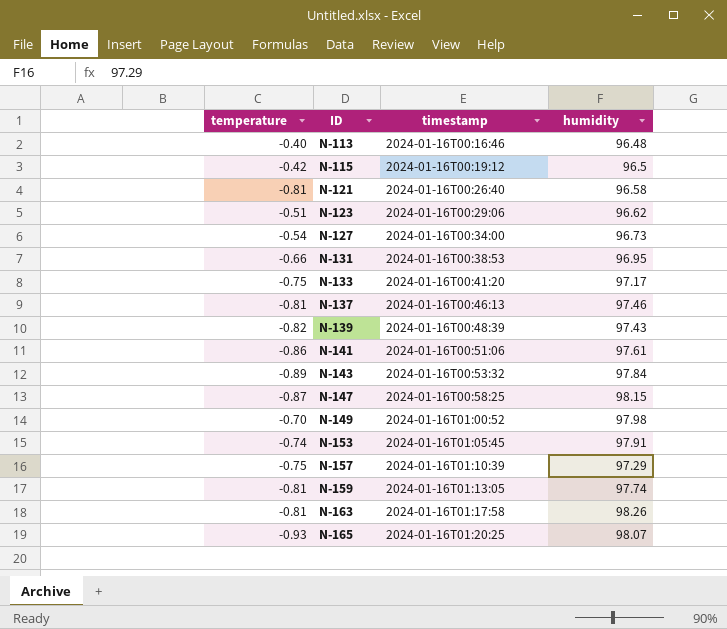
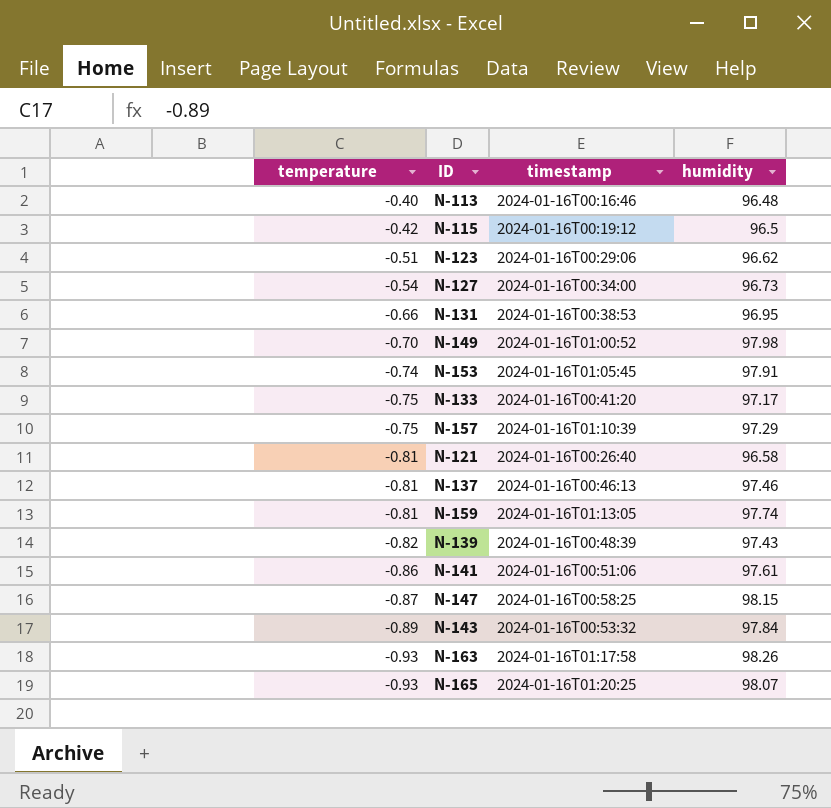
row order: ID ascending -> temperature descending
N-163 | temperature: -0.81 -> -0.93

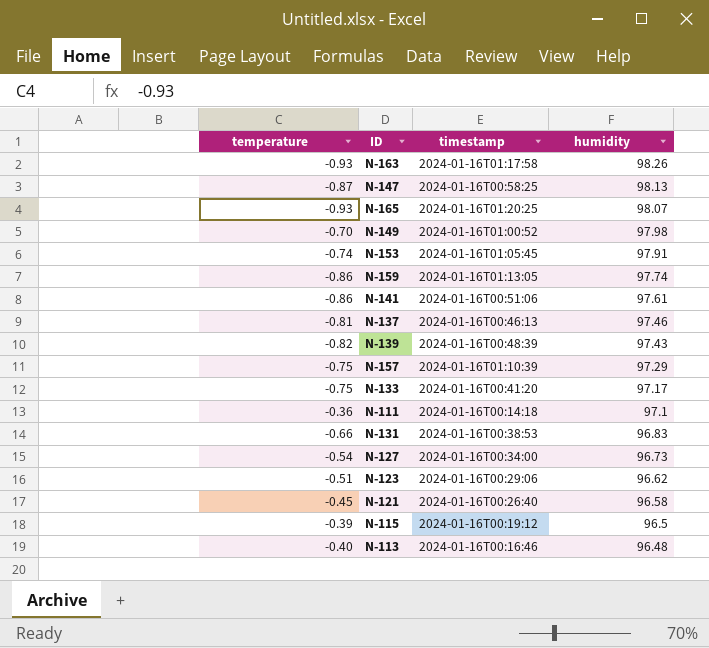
row order: temperature descending -> humidity descending
row N-143: -0.89 | 2024-01-16T00:53:32 | 97.84 -> none
N-147 | humidity: 98.15 -> 98.13
N-159 | temperature: -0.81 -> -0.86
row N-111: none -> -0.36 | 2024-01-16T00:14:18 | 97.1
N-131 | humidity: 96.95 -> 96.83
N-121 | temperature: -0.81 -> -0.45
N-115 | temperature: -0.42 -> -0.39

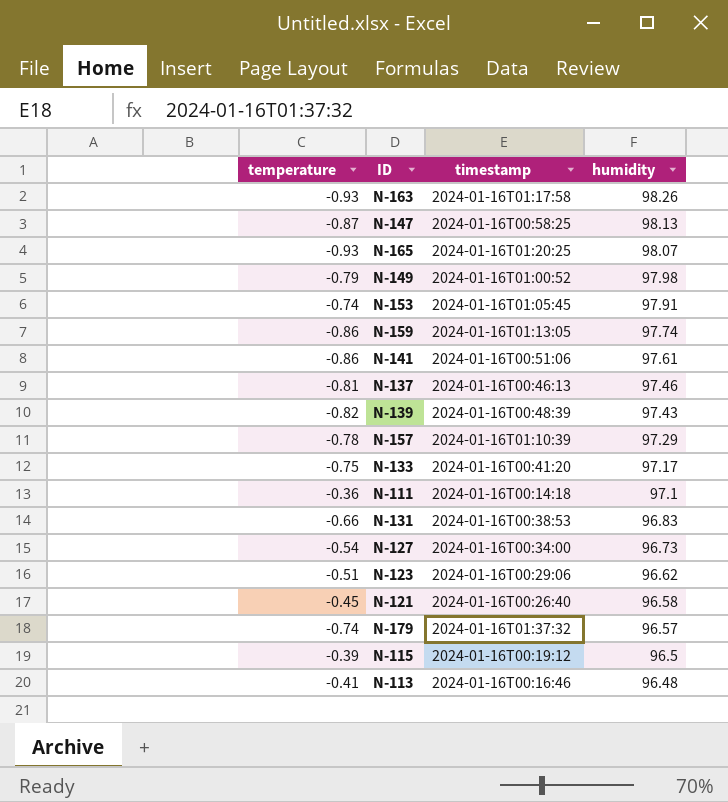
N-149 | temperature: -0.70 -> -0.79
N-157 | temperature: -0.75 -> -0.78
row N-179: none -> -0.74 | 2024-01-16T01:37:32 | 96.57
N-113 | temperature: -0.40 -> -0.41

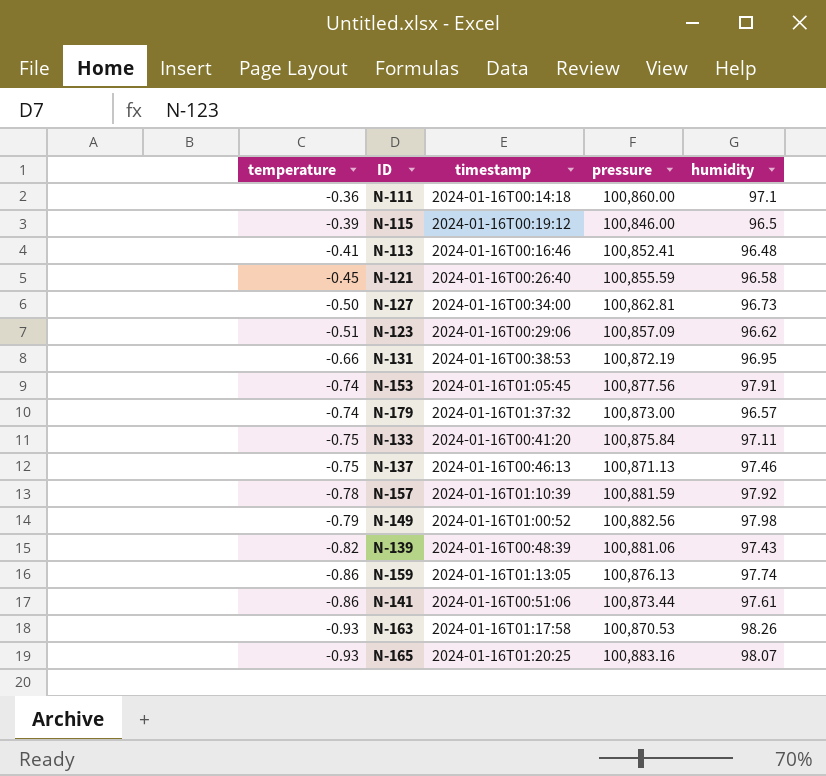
row order: humidity descending -> temperature descending
column pressure | position: none -> 4
row N-147: -0.87 | 2024-01-16T00:58:25 | 98.13 -> none
N-127 | temperature: -0.54 -> -0.50
N-131 | humidity: 96.83 -> 96.95
N-133 | humidity: 97.17 -> 97.11
N-137 | temperature: -0.81 -> -0.75
N-157 | humidity: 97.29 -> 97.92

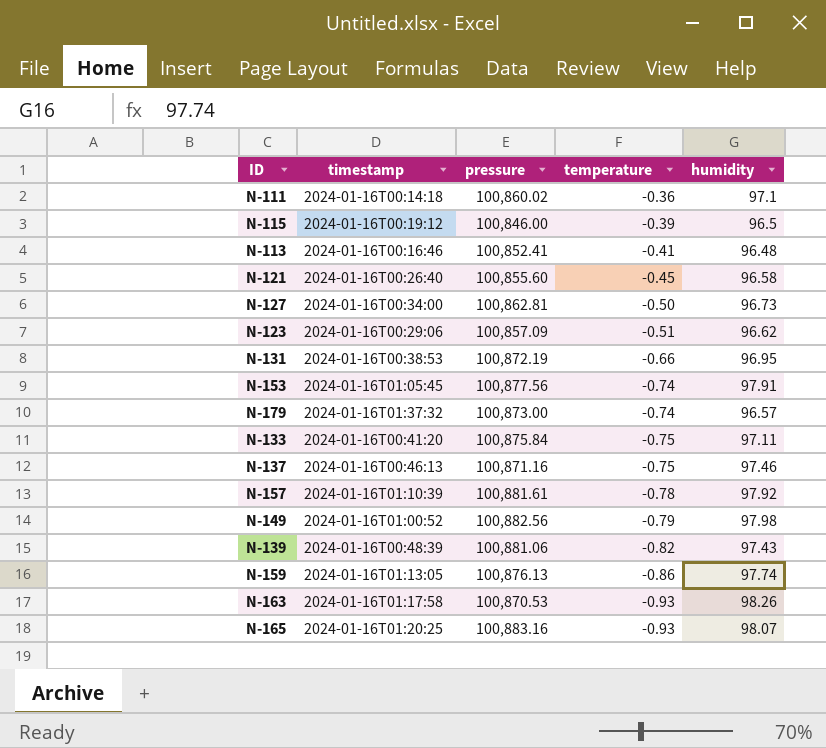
column temperature | position: 1 -> 4
row N-141: -0.86 | 2024-01-16T00:51:06 | 100,873.44 | 97.61 -> none
N-111 | pressure: 100,860.00 -> 100,860.02
N-121 | pressure: 100,855.59 -> 100,855.60
N-137 | pressure: 100,871.13 -> 100,871.16
N-157 | pressure: 100,881.59 -> 100,881.61

